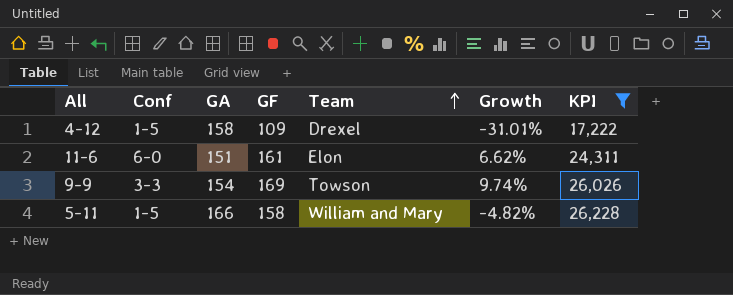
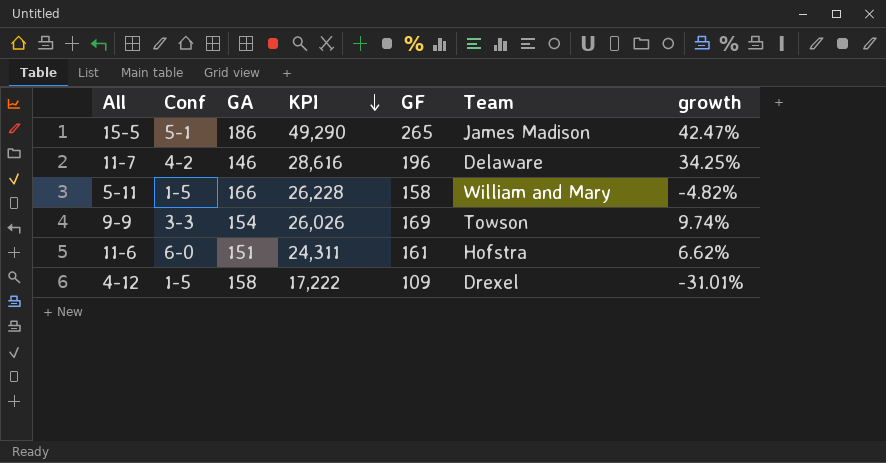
filter: KPI <= 26,228 -> none
row order: Team ascending -> KPI descending
column KPI | position: 7 -> 4
column name: Growth -> growth
11-6 | Team: Elon -> Hofstra

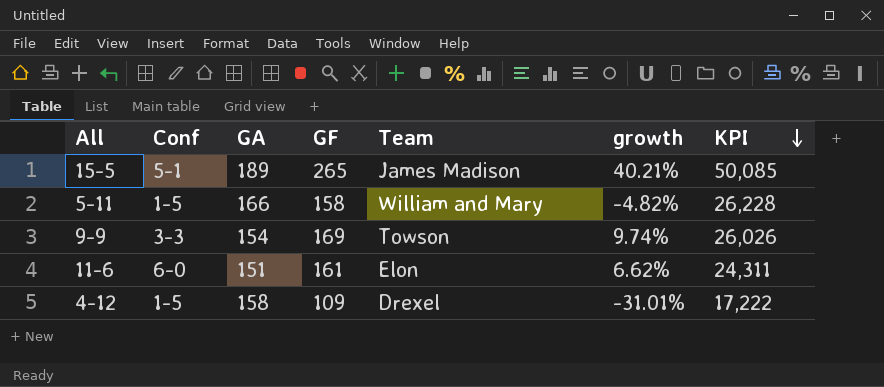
column KPI | position: 4 -> 7
row 11-7: 4-2 | 146 | 28,616 | 196 | Delaware | 34.25% -> none
15-5 | GA: 186 -> 189
15-5 | growth: 42.47% -> 40.21%
15-5 | KPI: 49,290 -> 50,085
11-6 | Team: Hofstra -> Elon

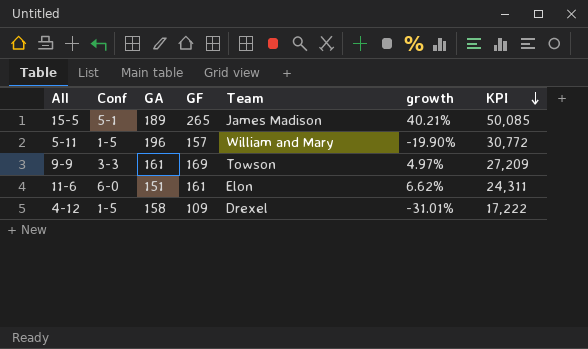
5-11 | GA: 166 -> 196
5-11 | GF: 158 -> 157
5-11 | growth: -4.82% -> -19.90%
5-11 | KPI: 26,228 -> 30,772
9-9 | GA: 154 -> 161
9-9 | growth: 9.74% -> 4.97%
9-9 | KPI: 26,026 -> 27,209

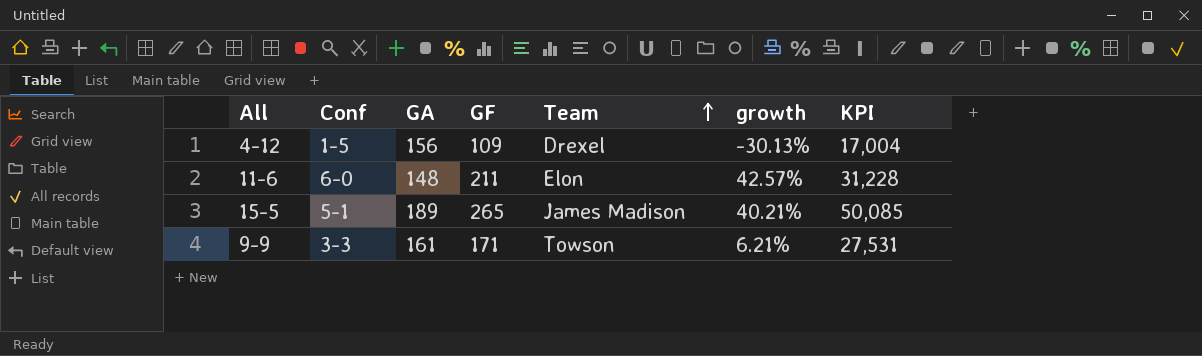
row order: KPI descending -> Team ascending
row 5-11: 1-5 | 196 | 157 | William and Mary | -19.90% | 30,772 -> none
4-12 | GA: 158 -> 156
4-12 | growth: -31.01% -> -30.13%
4-12 | KPI: 17,222 -> 17,004
11-6 | GA: 151 -> 148
11-6 | GF: 161 -> 211
11-6 | growth: 6.62% -> 42.57%
11-6 | KPI: 24,311 -> 31,228
9-9 | GF: 169 -> 171
9-9 | growth: 4.97% -> 6.21%
9-9 | KPI: 27,209 -> 27,531

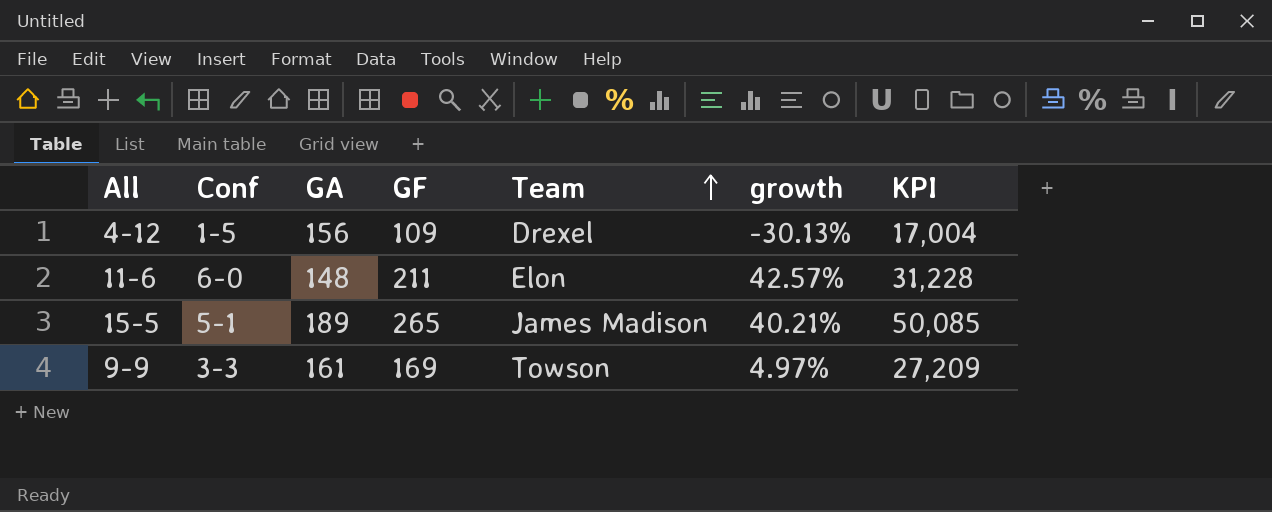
9-9 | GF: 171 -> 169
9-9 | growth: 6.21% -> 4.97%
9-9 | KPI: 27,531 -> 27,209

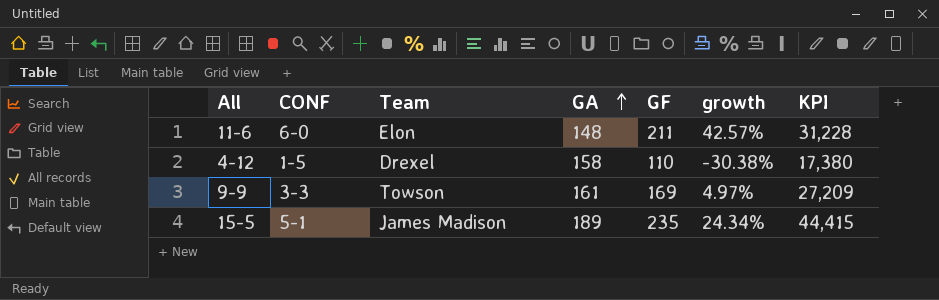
row order: Team ascending -> GA ascending
column name: Conf -> CONF
column Team | position: 5 -> 3
4-12 | GA: 156 -> 158
4-12 | GF: 109 -> 110
4-12 | growth: -30.13% -> -30.38%
4-12 | KPI: 17,004 -> 17,380
15-5 | GF: 265 -> 235
15-5 | growth: 40.21% -> 24.34%
15-5 | KPI: 50,085 -> 44,415

